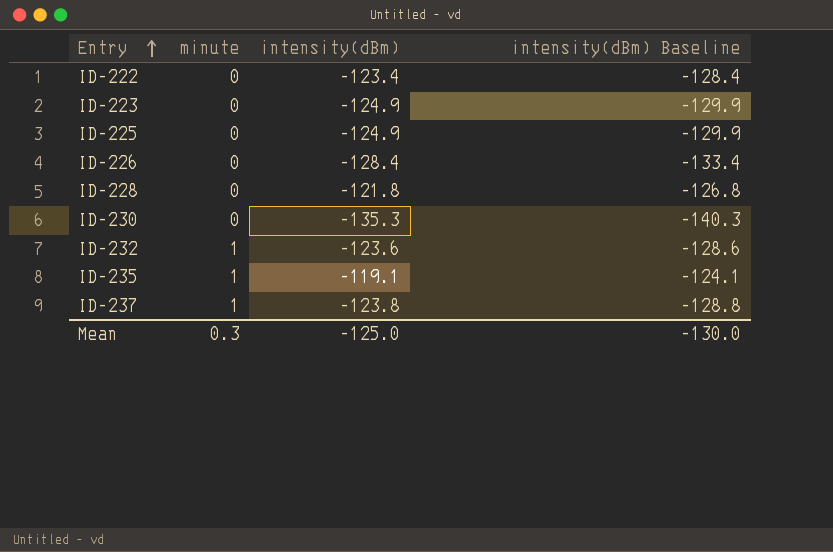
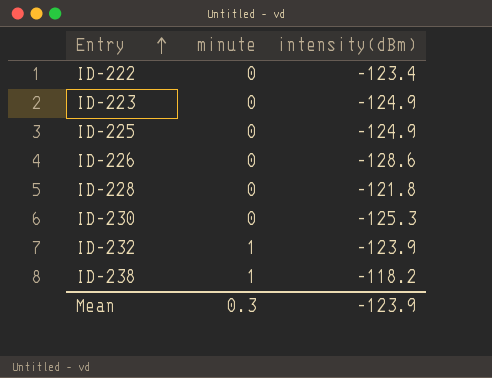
column intensity(dBm) Baseline | formula: [intensity(dBm)] - 5 -> none
row ID-235: 1 | -119.1 | -124.1 -> none
row ID-237: 1 | -123.8 | -128.8 -> none
ID-226 | intensity(dBm): -128.4 -> -128.6
ID-230 | intensity(dBm): -135.3 -> -125.3
ID-232 | intensity(dBm): -123.6 -> -123.9
row ID-238: none -> 1 | -118.2
Mean | intensity(dBm): -125.0 -> -123.9

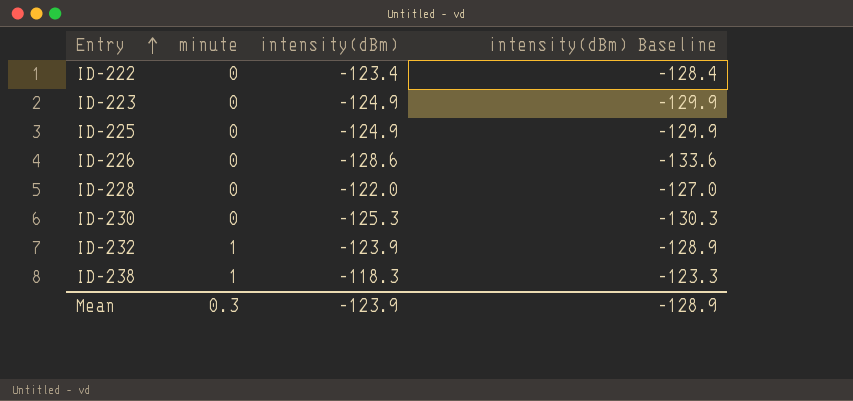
column intensity(dBm) Baseline | formula: none -> [intensity(dBm)] - 5
ID-228 | intensity(dBm): -121.8 -> -122.0
ID-238 | intensity(dBm): -118.2 -> -118.3

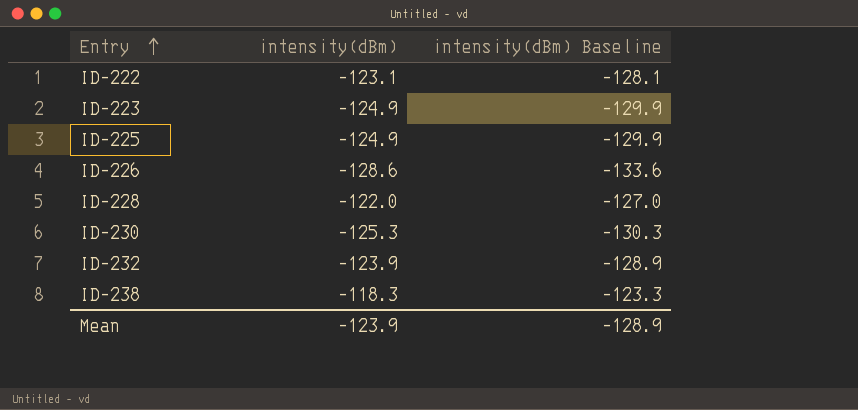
column minute | position: 2 -> none
ID-222 | intensity(dBm): -123.4 -> -123.1
ID-222 | intensity(dBm) Baseline: -128.4 -> -128.1

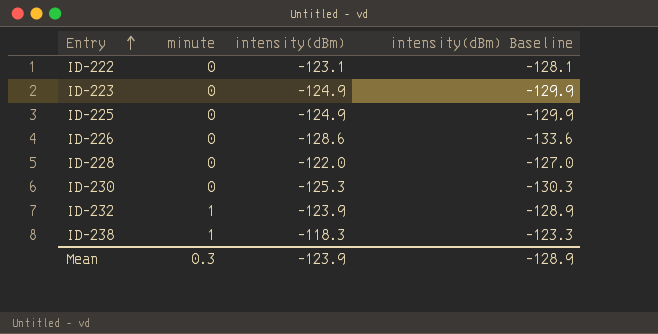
column minute | position: none -> 2

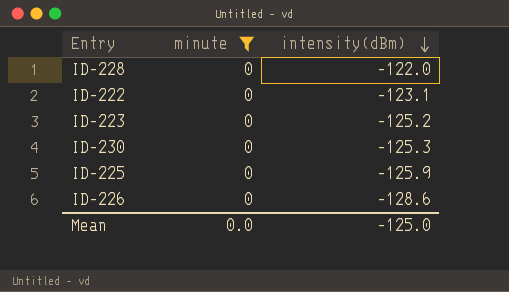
filter: none -> minute = 0
row order: Entry ascending -> intensity(dBm) descending
column intensity(dBm) Baseline | formula: [intensity(dBm)] - 5 -> none
ID-223 | intensity(dBm): -124.9 -> -125.2
ID-225 | intensity(dBm): -124.9 -> -125.9
Mean | minute: 0.3 -> 0.0
Mean | intensity(dBm): -123.9 -> -125.0

